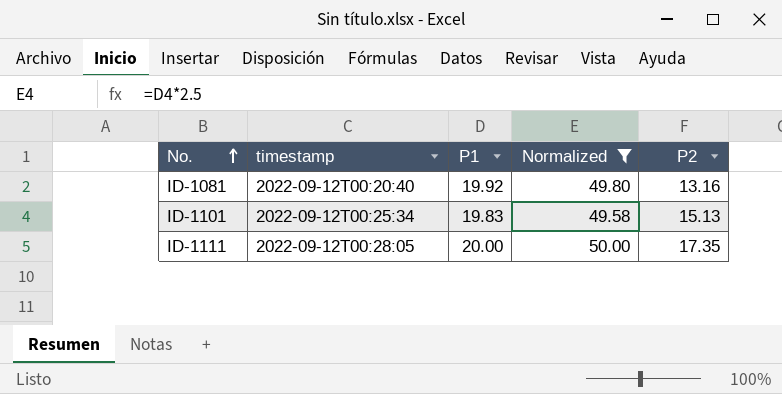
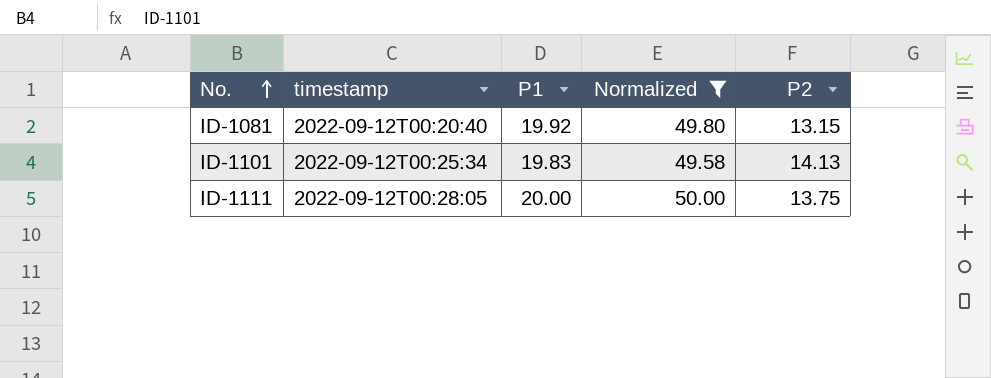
ID-1081 | P2: 13.16 -> 13.15
ID-1101 | P2: 15.13 -> 14.13
ID-1111 | P2: 17.35 -> 13.75

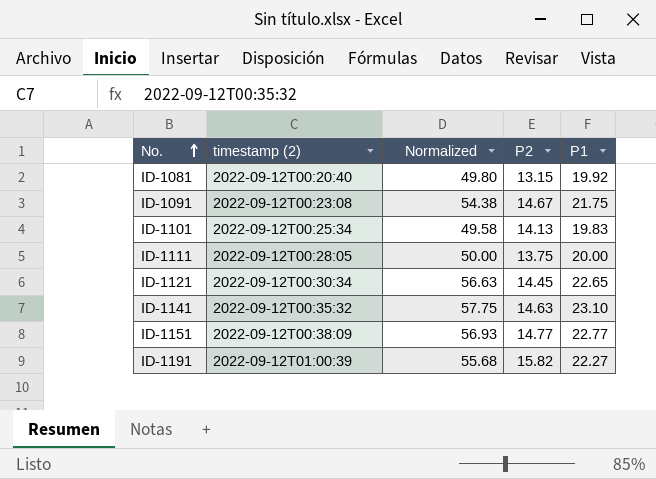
filter: Normalized <= 50.00 -> none
column name: timestamp -> timestamp (2)
column P1 | position: 3 -> 5

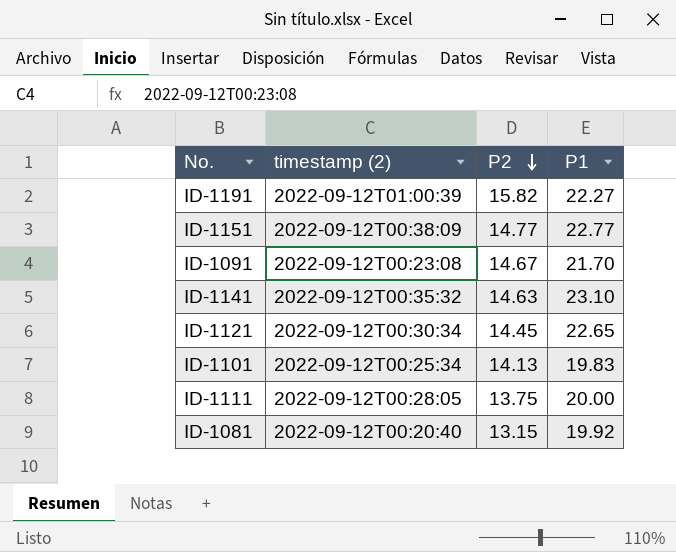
row order: No. ascending -> P2 descending
column Normalized | formula: [P1] * 2.5 -> none
ID-1091 | P1: 21.75 -> 21.70

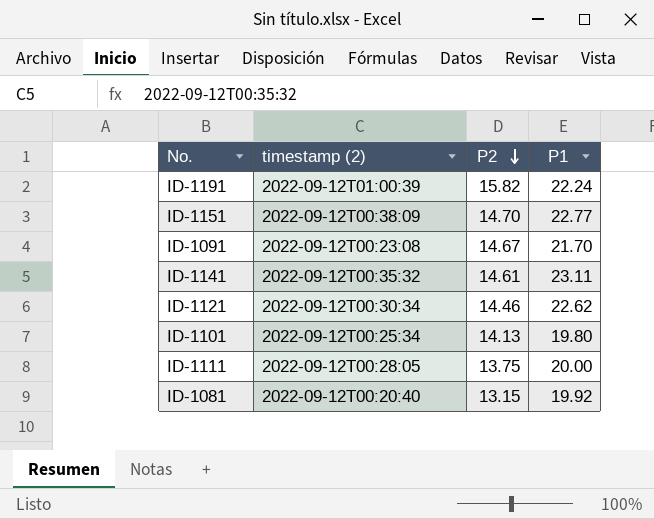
ID-1191 | P1: 22.27 -> 22.24
ID-1151 | P2: 14.77 -> 14.70
ID-1141 | P2: 14.63 -> 14.61
ID-1141 | P1: 23.10 -> 23.11
ID-1121 | P2: 14.45 -> 14.46
ID-1121 | P1: 22.65 -> 22.62
ID-1101 | P1: 19.83 -> 19.80

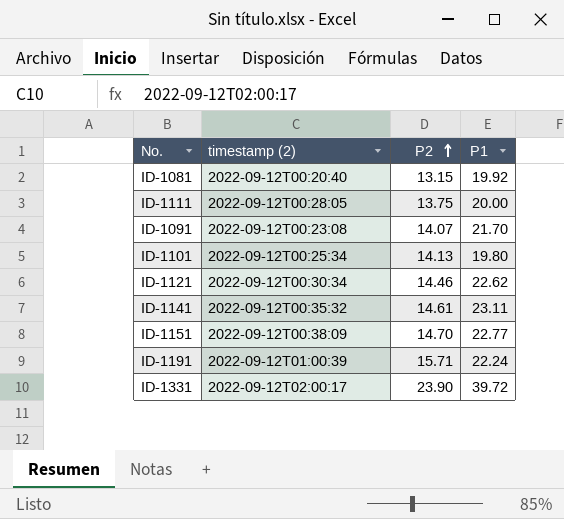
row order: P2 descending -> P2 ascending
ID-1091 | P2: 14.67 -> 14.07
ID-1191 | P2: 15.82 -> 15.71
row ID-1331: none -> 2022-09-12T02:00:17 | 23.90 | 39.72

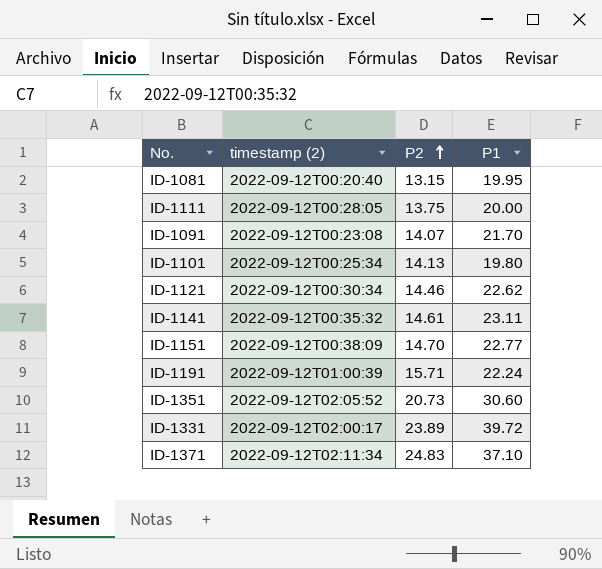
ID-1081 | P1: 19.92 -> 19.95
row ID-1351: none -> 2022-09-12T02:05:52 | 20.73 | 30.60
ID-1331 | P2: 23.90 -> 23.89
row ID-1371: none -> 2022-09-12T02:11:34 | 24.83 | 37.10

